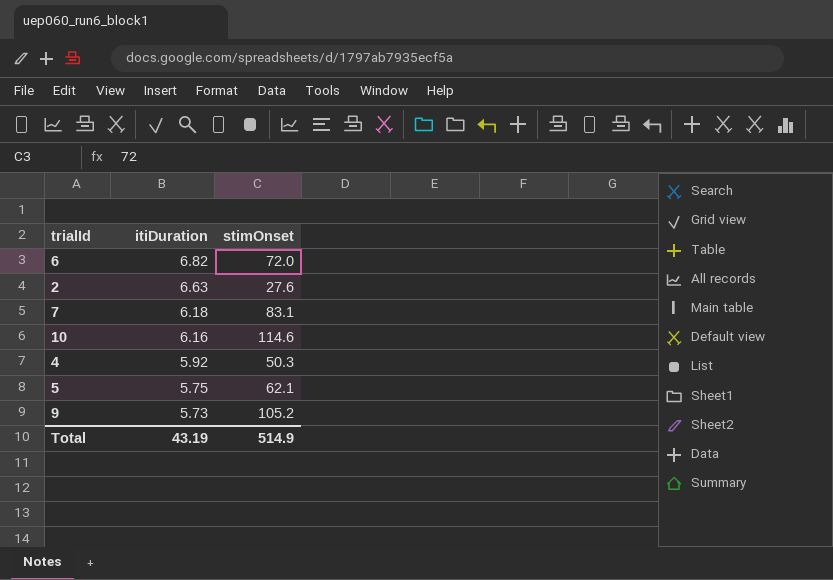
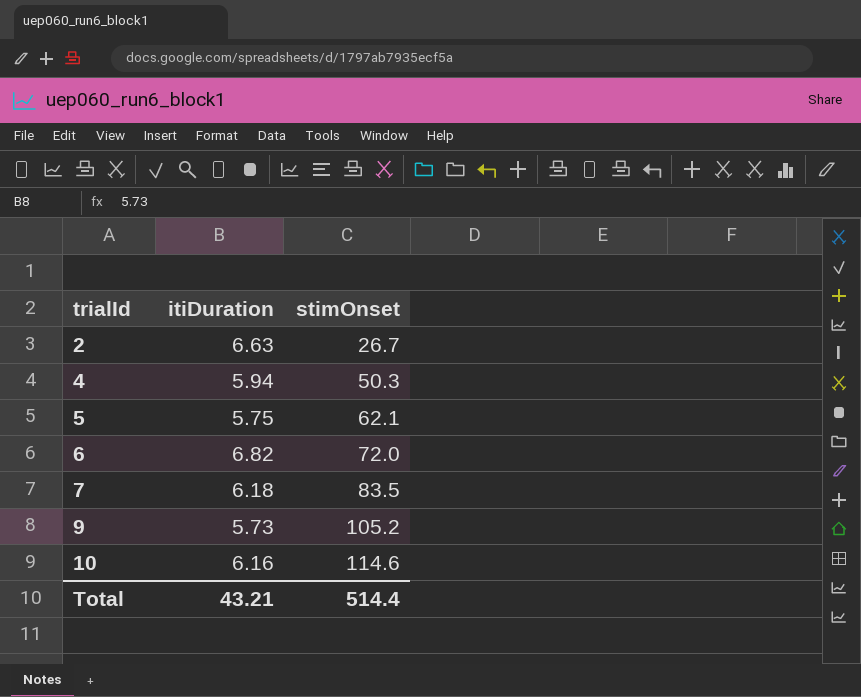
row order: itiDuration descending -> trialId ascending
2 | stimOnset: 27.6 -> 26.7
4 | itiDuration: 5.92 -> 5.94
7 | stimOnset: 83.1 -> 83.5
Total | itiDuration: 43.19 -> 43.21
Total | stimOnset: 514.9 -> 514.4

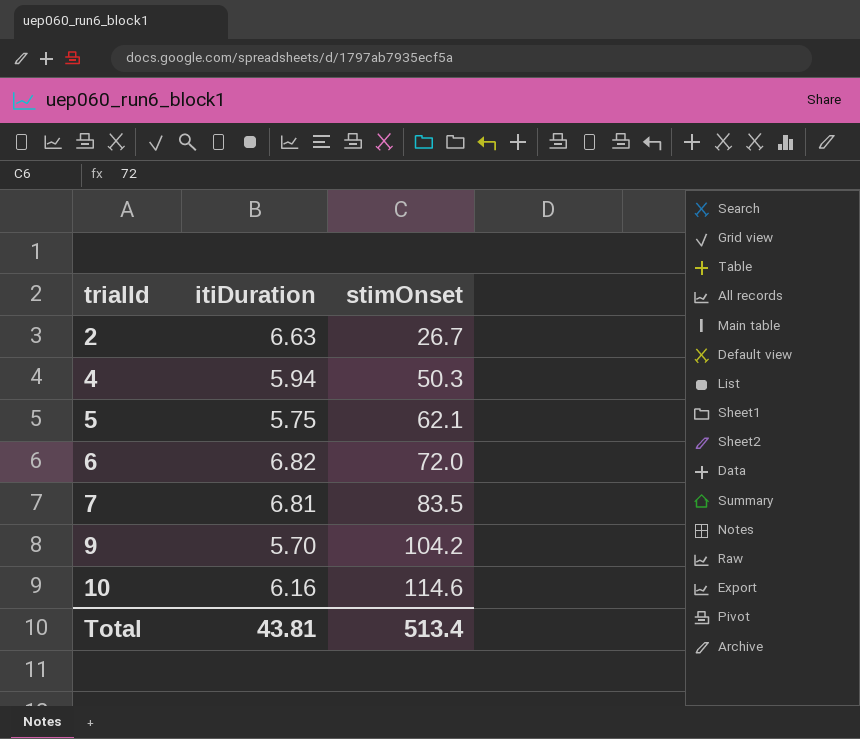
7 | itiDuration: 6.18 -> 6.81
9 | itiDuration: 5.73 -> 5.70
9 | stimOnset: 105.2 -> 104.2
Total | itiDuration: 43.21 -> 43.81
Total | stimOnset: 514.4 -> 513.4

